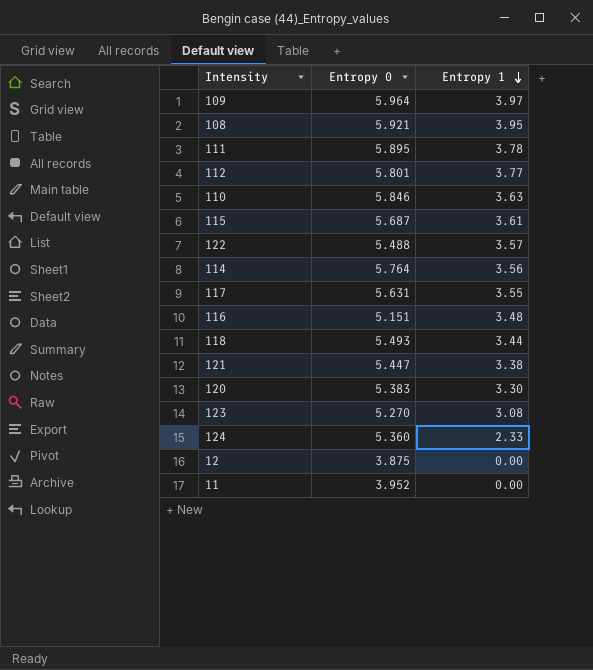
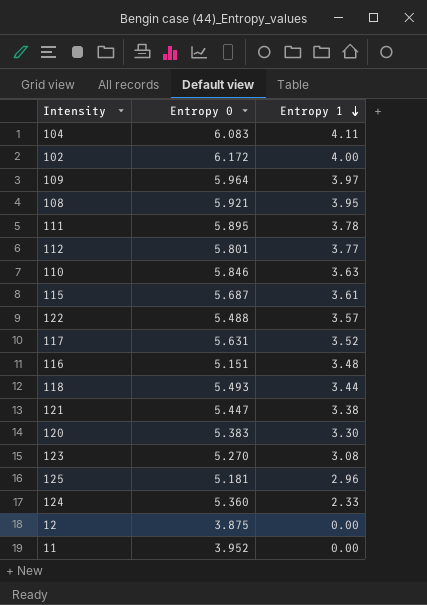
row 114: 5.764 | 3.56 -> none
row 104: none -> 6.083 | 4.11
row 102: none -> 6.172 | 4.00
117 | Entropy 1: 3.55 -> 3.52
row 125: none -> 5.181 | 2.96

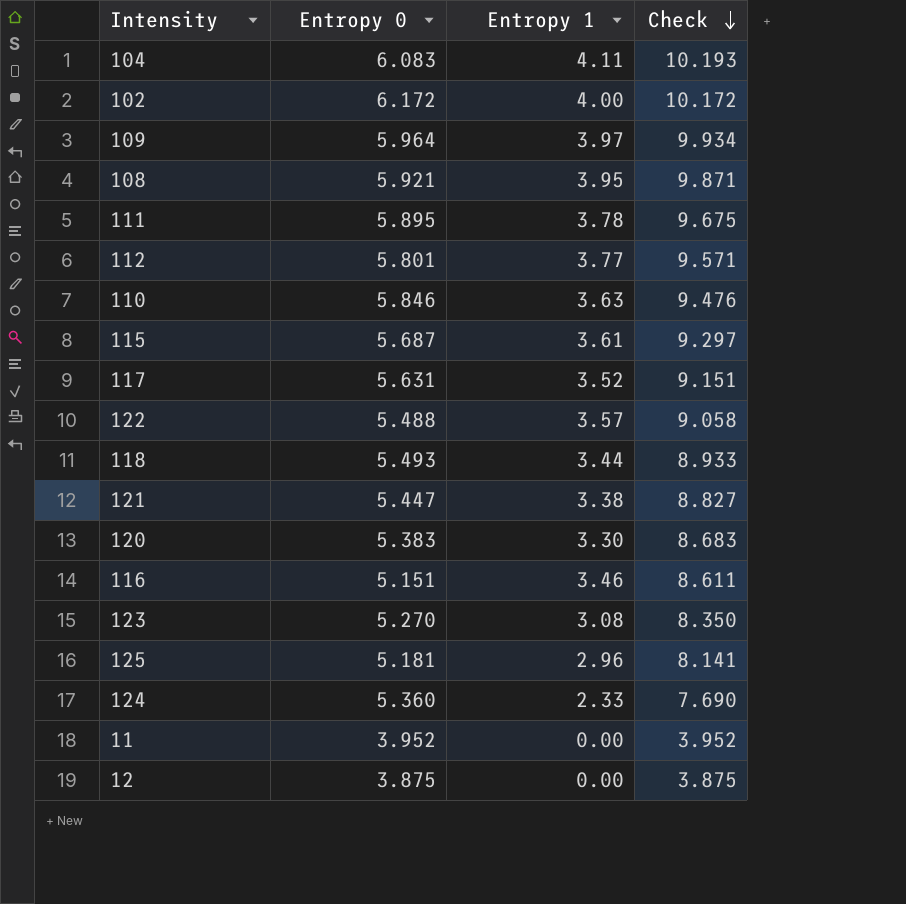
row order: Entropy 1 descending -> Check descending
column Check | formula: none -> [Entropy 0] + [Entropy 1]
116 | Entropy 1: 3.48 -> 3.46

